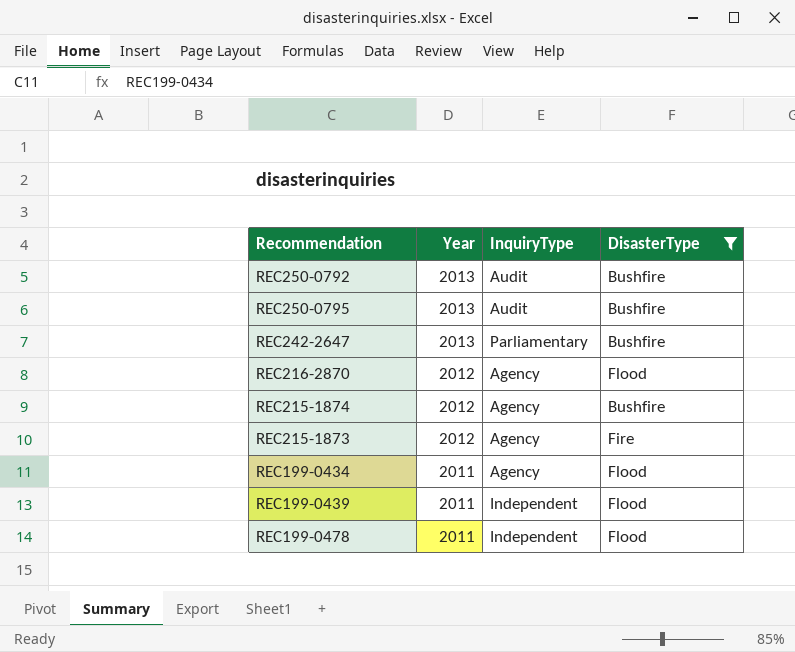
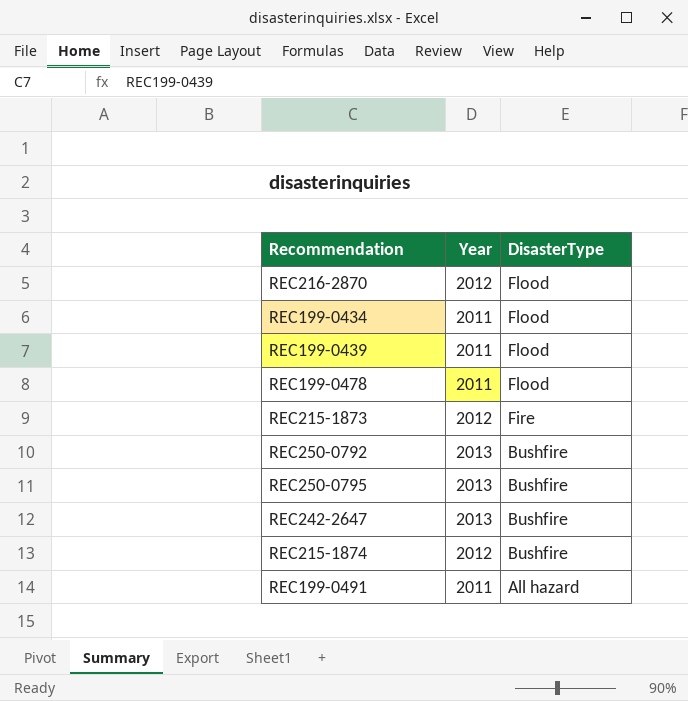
filter: DisasterType != All hazard -> none
row order: Year descending -> DisasterType descending
column InquiryType | position: 3 -> none

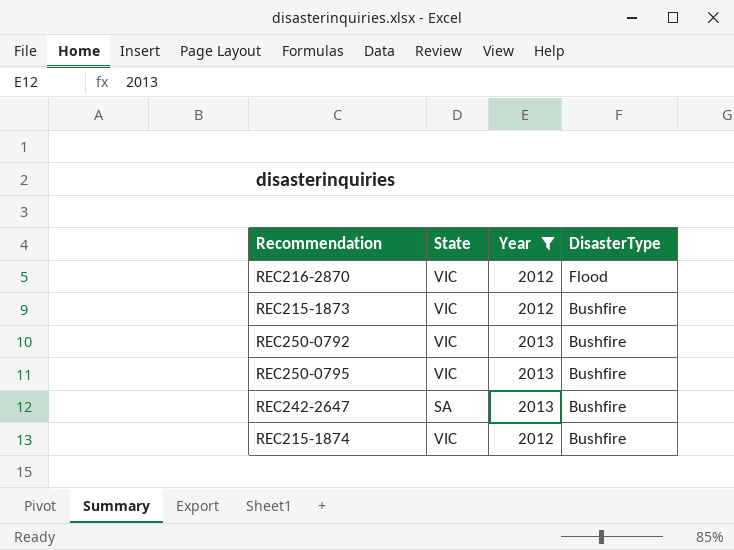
filter: none -> Year != 2011
column State | position: none -> 2
REC215-1873 | DisasterType: Fire -> Bushfire

